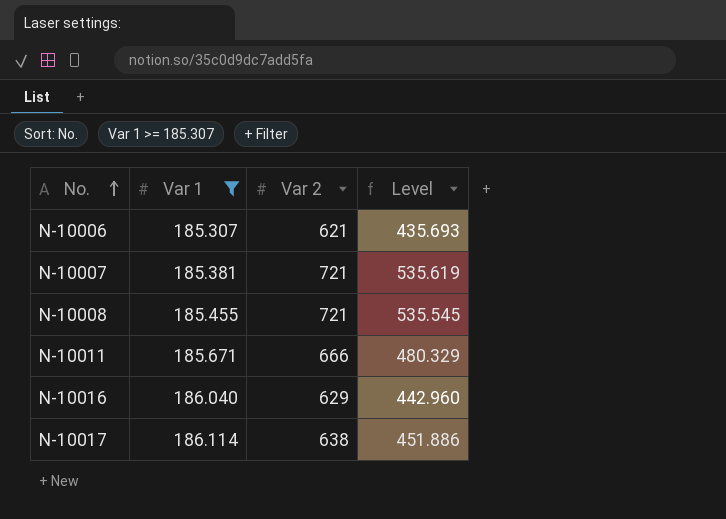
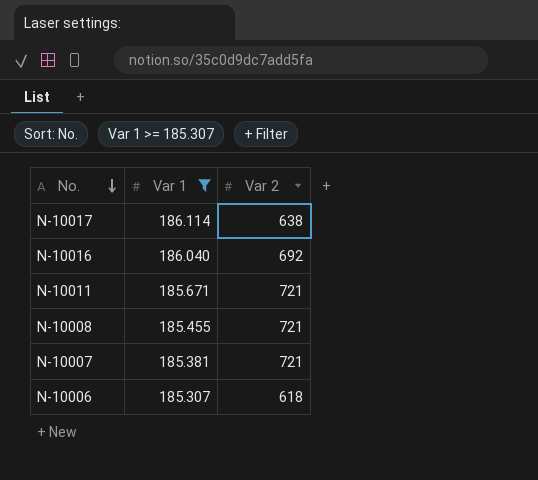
row order: No. ascending -> No. descending
column Level | formula: [Var 2] - [Var 1] -> none
N-10016 | Var 2: 629 -> 692
N-10011 | Var 2: 666 -> 721
N-10006 | Var 2: 621 -> 618

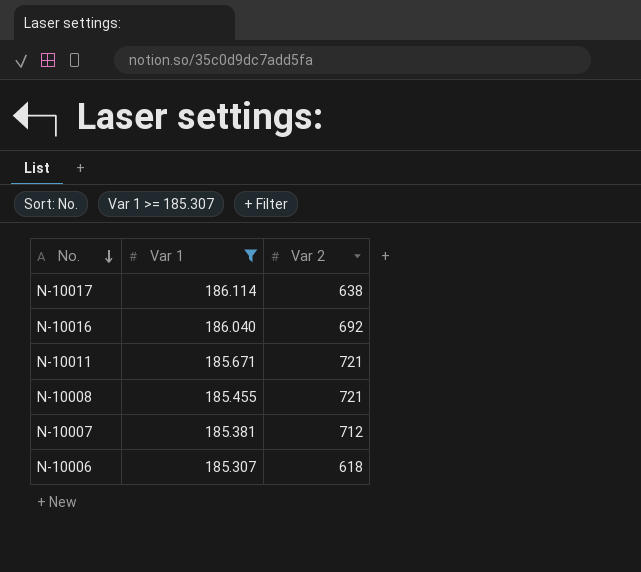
N-10007 | Var 2: 721 -> 712

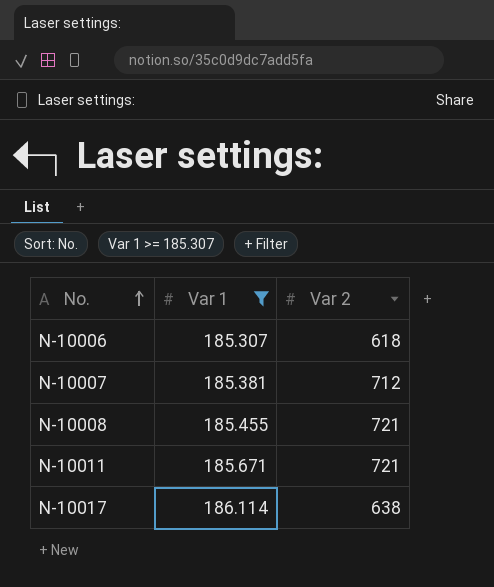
row order: No. descending -> No. ascending
row N-10016: 186.040 | 692 -> none

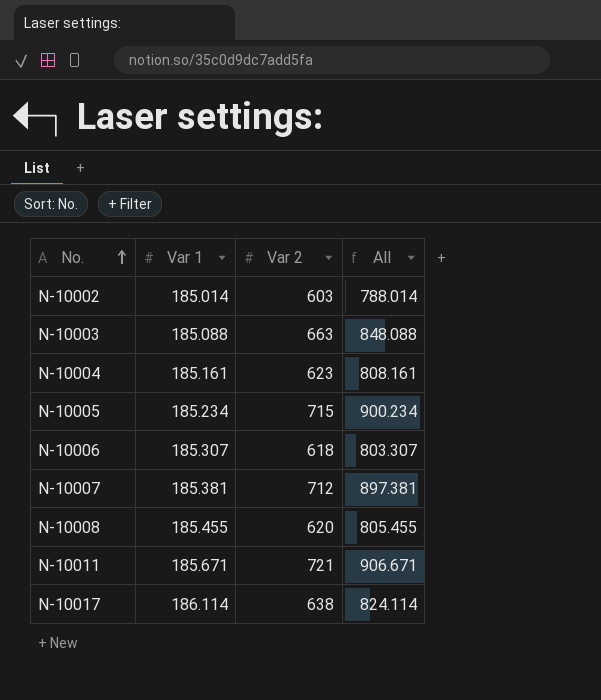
filter: Var 1 >= 185.307 -> none
column All | formula: none -> [Var 1] + [Var 2]
N-10008 | Var 2: 721 -> 620

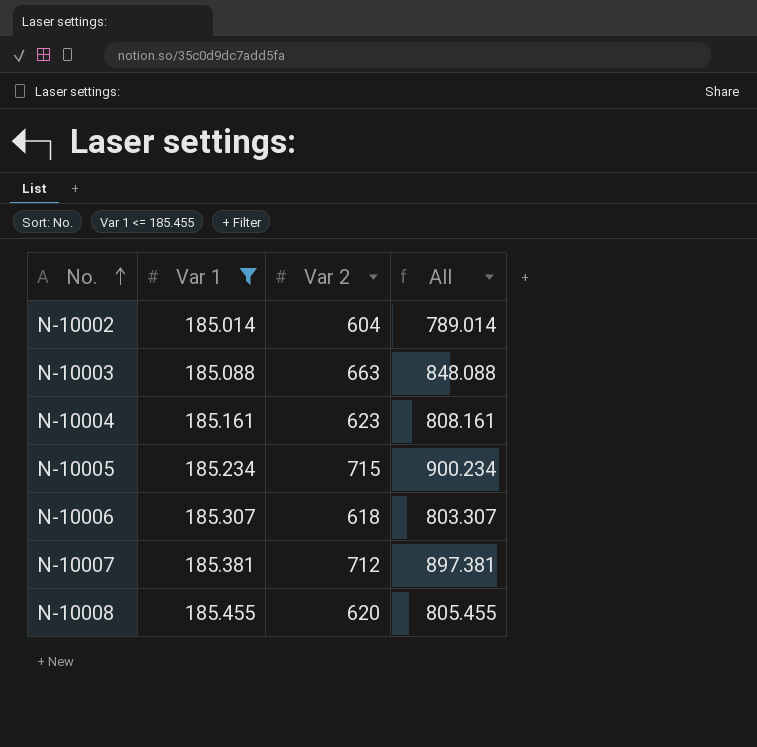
filter: none -> Var 1 <= 185.455
N-10002 | Var 2: 603 -> 604
N-10002 | All: 788.014 -> 789.014

